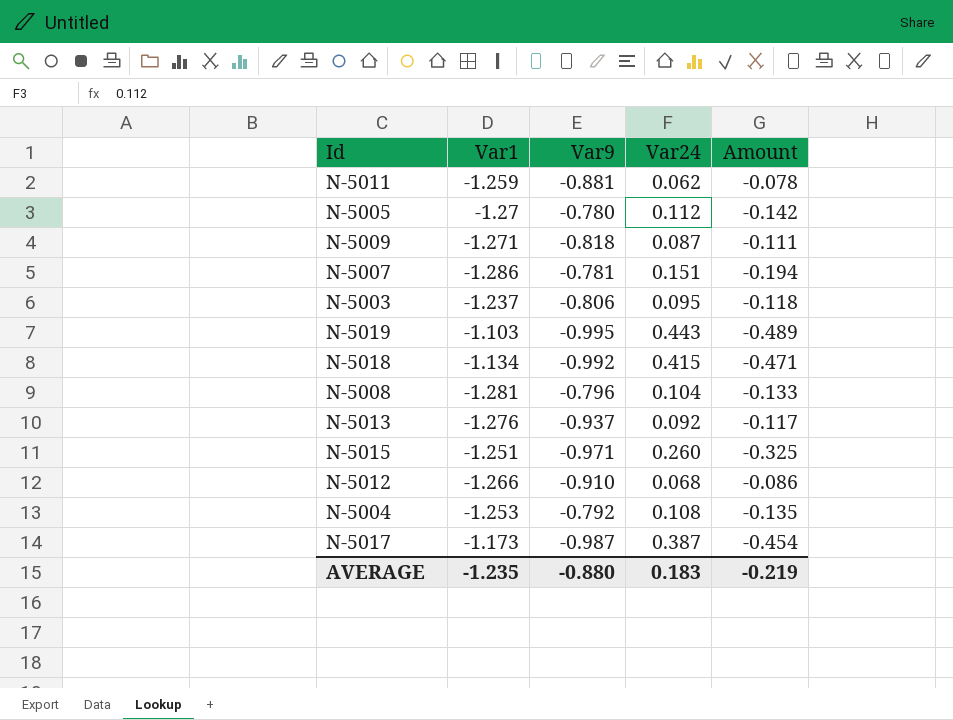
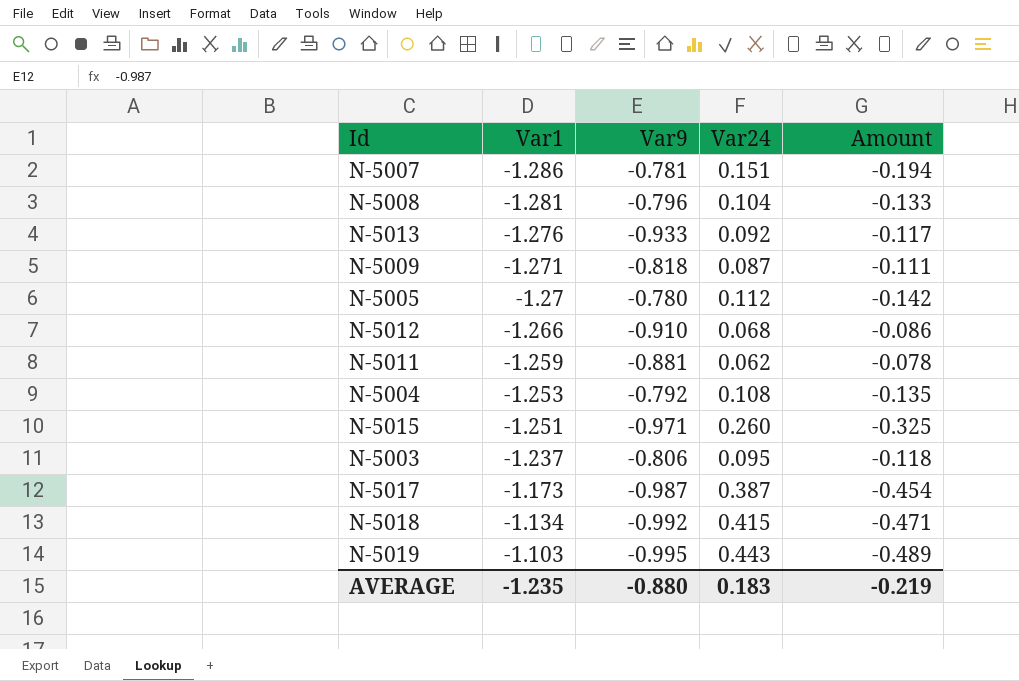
row order: none -> Var1 ascending
N-5013 | Var9: -0.937 -> -0.933

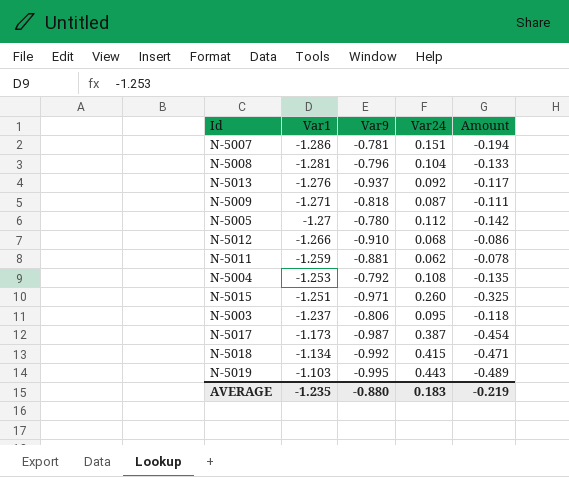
N-5013 | Var9: -0.933 -> -0.937

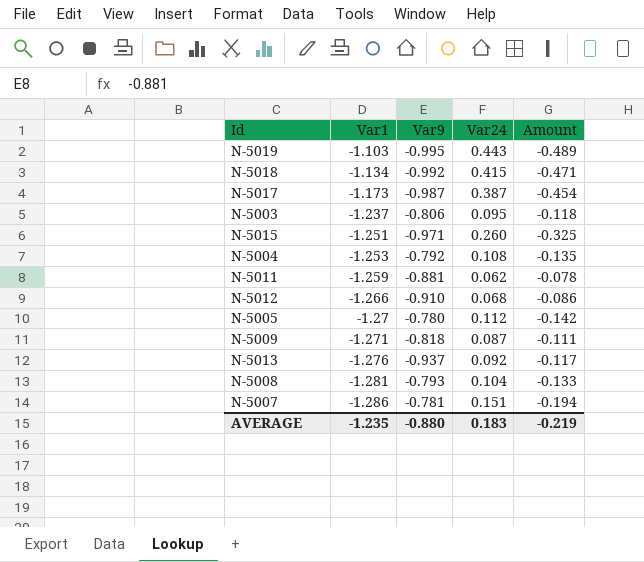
row order: Var1 ascending -> Var1 descending
N-5008 | Var9: -0.796 -> -0.793

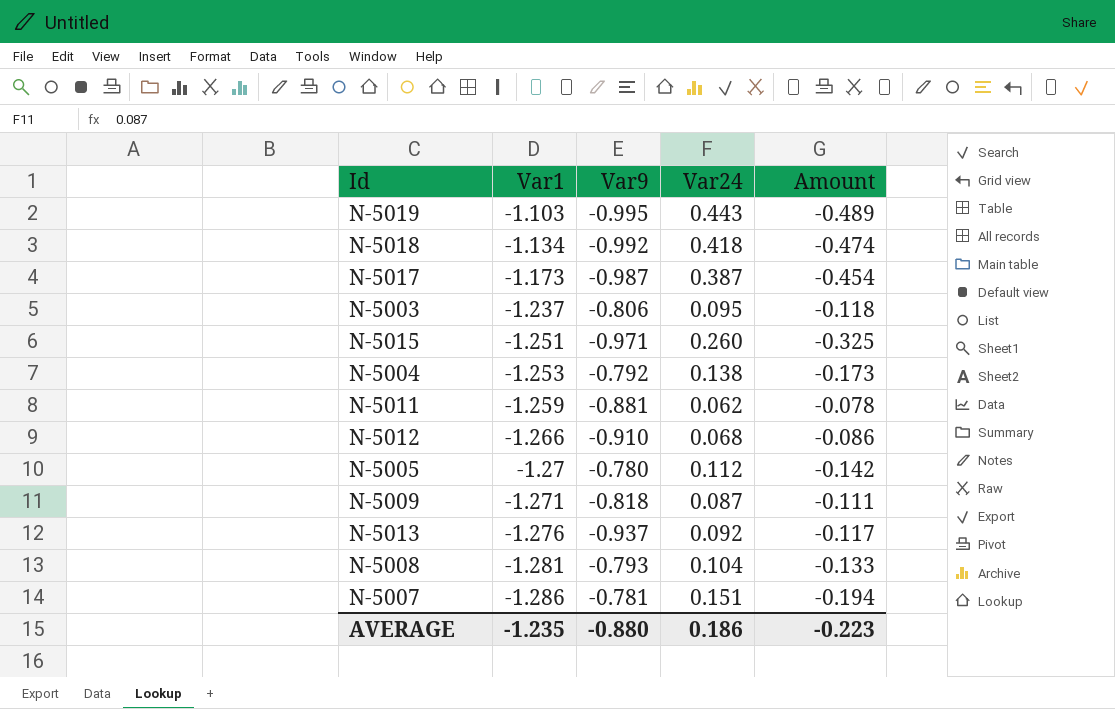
N-5018 | Var24: 0.415 -> 0.418
N-5018 | Amount: -0.471 -> -0.474
N-5004 | Var24: 0.108 -> 0.138
N-5004 | Amount: -0.135 -> -0.173
AVERAGE | Var24: 0.183 -> 0.186
AVERAGE | Amount: -0.219 -> -0.223

